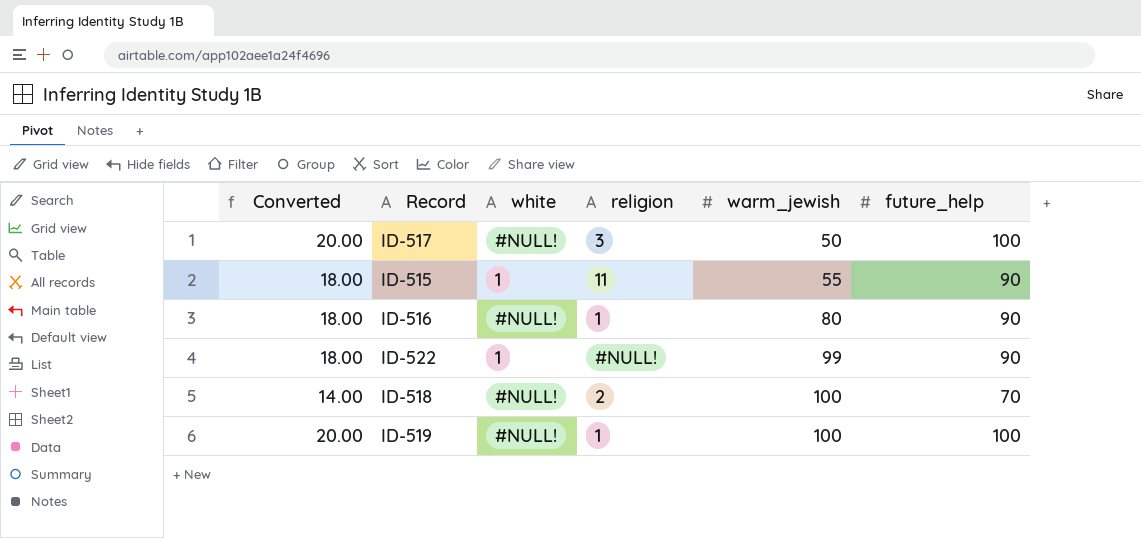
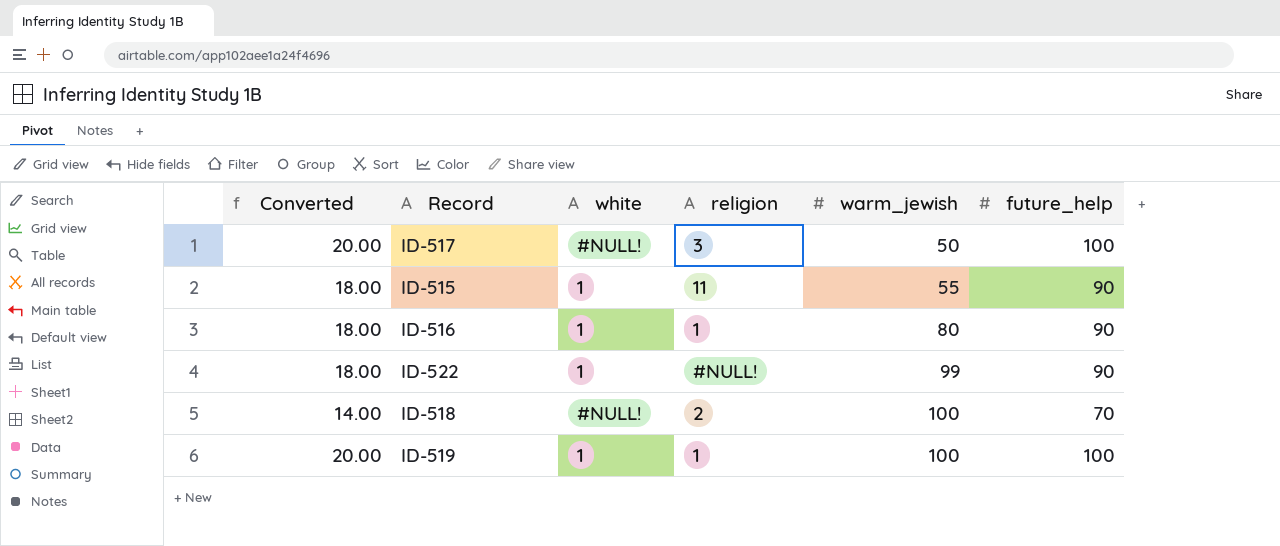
ID-516 | white: #NULL! -> 1
ID-519 | white: #NULL! -> 1

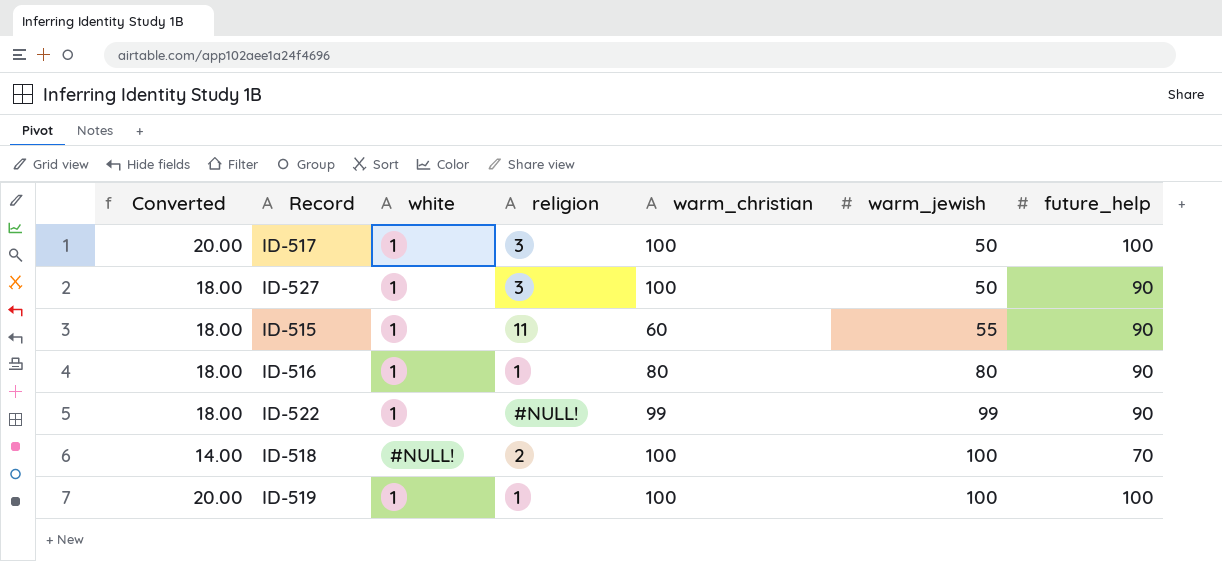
column warm_christian | position: none -> 5
ID-517 | white: #NULL! -> 1
row ID-527: none -> 18.00 | 1 | 3 | 100 | 50 | 90

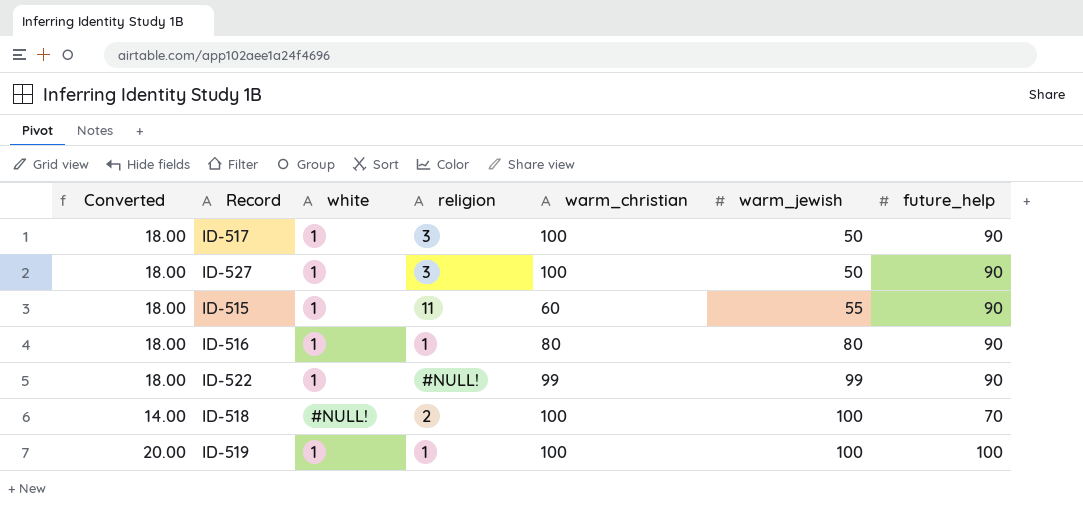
ID-517 | Converted: 20.00 -> 18.00
ID-517 | future_help: 100 -> 90

